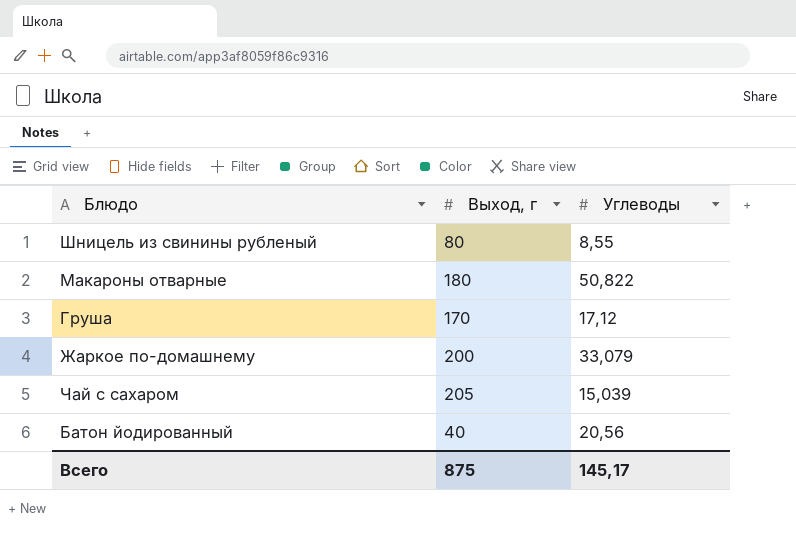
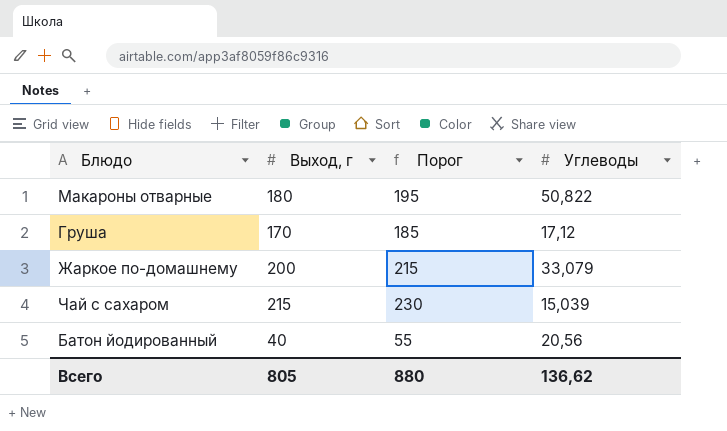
column Порог | formula: none -> [Выход, г] + 15
row Шницель из свинины рубленый: 80 | 8,55 -> none
Чай с сахаром | Выход, г: 205 -> 215
Всего | Выход, г: 875 -> 805
Всего | Углеводы: 145,17 -> 136,62

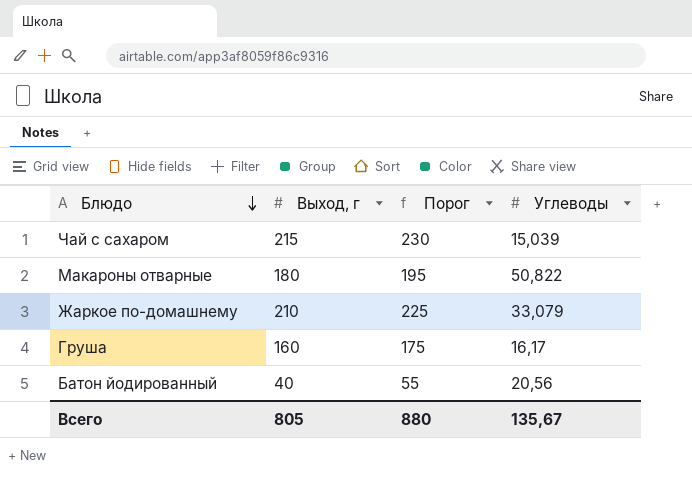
row order: none -> Блюдо descending
Жаркое по-домашнему | Выход, г: 200 -> 210
Жаркое по-домашнему | Порог: 215 -> 225
Груша | Выход, г: 170 -> 160
Груша | Порог: 185 -> 175
Груша | Углеводы: 17,12 -> 16,17
Всего | Углеводы: 136,62 -> 135,67

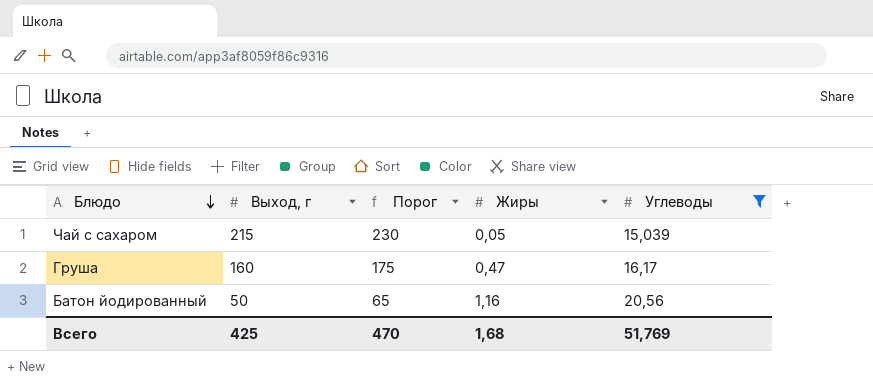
filter: none -> Углеводы <= 20,56
column Жиры | position: none -> 4
Батон йодированный | Выход, г: 40 -> 50
Батон йодированный | Порог: 55 -> 65
Всего | Выход, г: 805 -> 425
Всего | Порог: 880 -> 470
Всего | Углеводы: 135,67 -> 51,769

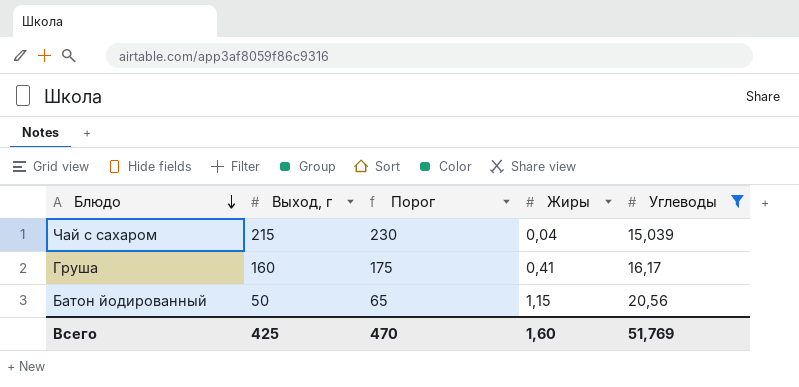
Чай с сахаром | Жиры: 0,05 -> 0,04
Груша | Жиры: 0,47 -> 0,41
Батон йодированный | Жиры: 1,16 -> 1,15
Всего | Жиры: 1,68 -> 1,60

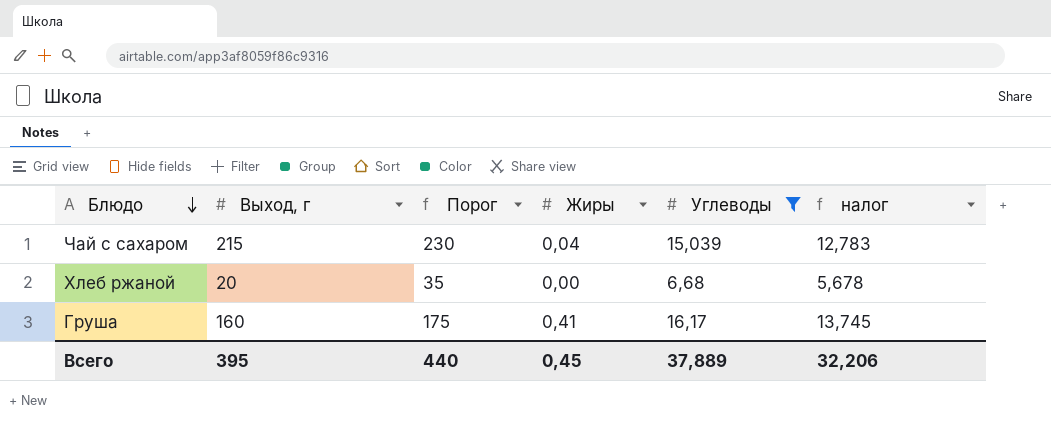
column налог | formula: none -> [Углеводы] * 0,85
row Батон йодированный: 50 | 65 | 1,15 | 20,56 -> none
row Хлеб ржаной: none -> 20 | 35 | 0,00 | 6,68 | 5,678
Всего | Выход, г: 425 -> 395
Всего | Порог: 470 -> 440
Всего | Жиры: 1,60 -> 0,45
Всего | Углеводы: 51,769 -> 37,889

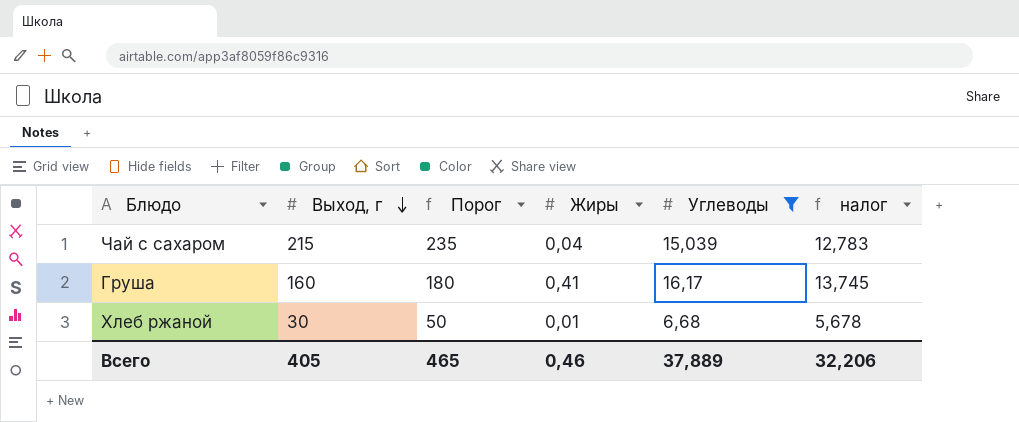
row order: Блюдо descending -> Выход, г descending
column Порог | formula: [Выход, г] + 15 -> [Выход, г] + 20
Хлеб ржаной | Выход, г: 20 -> 30
Хлеб ржаной | Жиры: 0,00 -> 0,01
Всего | Выход, г: 395 -> 405
Всего | Порог: 440 -> 465
Всего | Жиры: 0,45 -> 0,46

